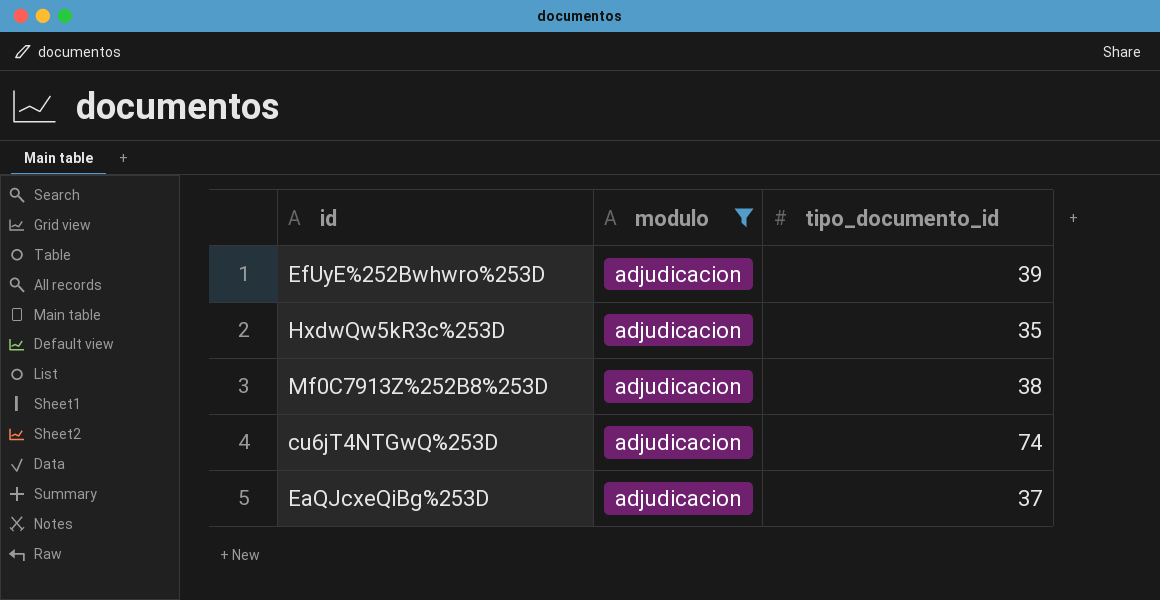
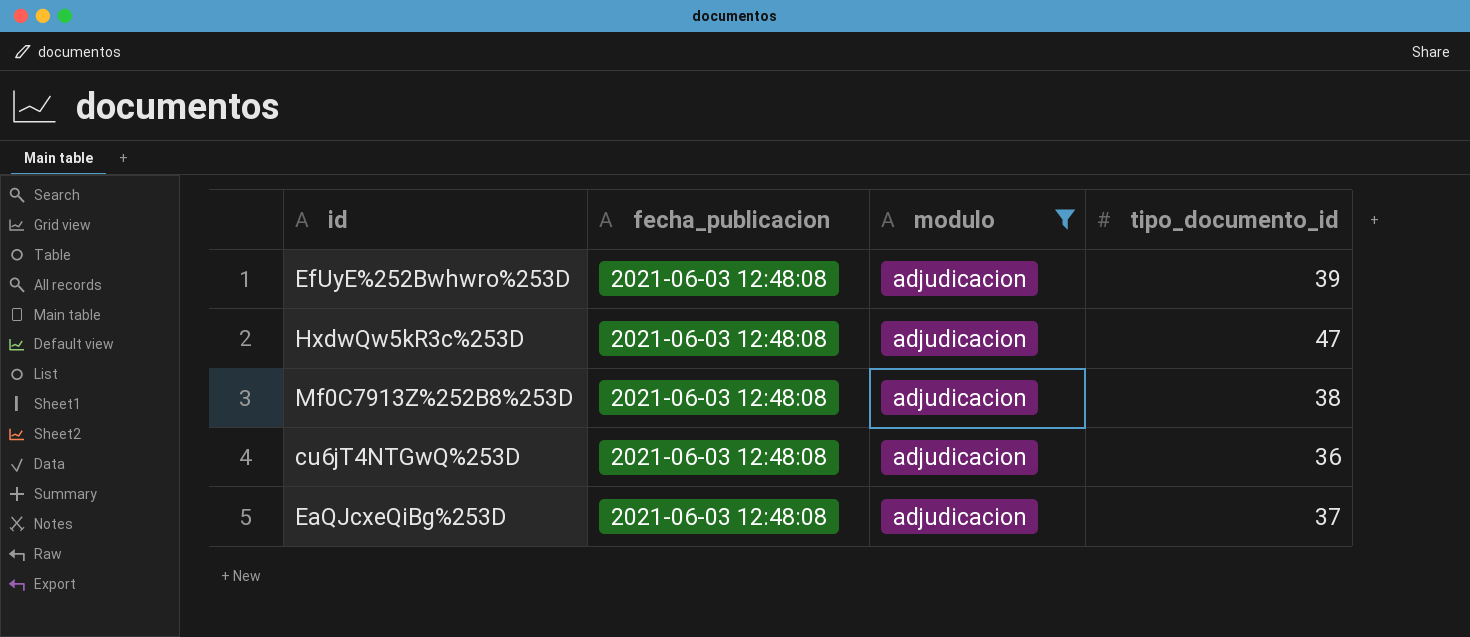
column fecha_publicacion | position: none -> 2
HxdwQw5kR3c%253D | tipo_documento_id: 35 -> 47
cu6jT4NTGwQ%253D | tipo_documento_id: 74 -> 36

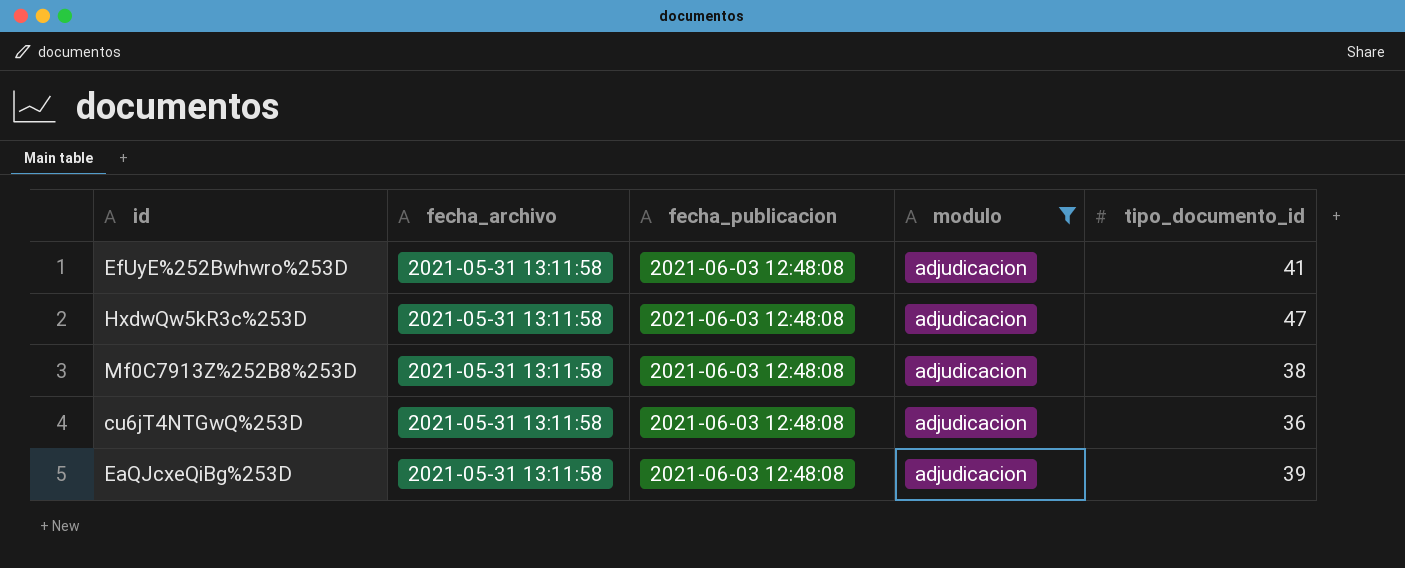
column fecha_archivo | position: none -> 2
EfUyE%252Bwhwro%253D | tipo_documento_id: 39 -> 41
EaQJcxeQiBg%253D | tipo_documento_id: 37 -> 39

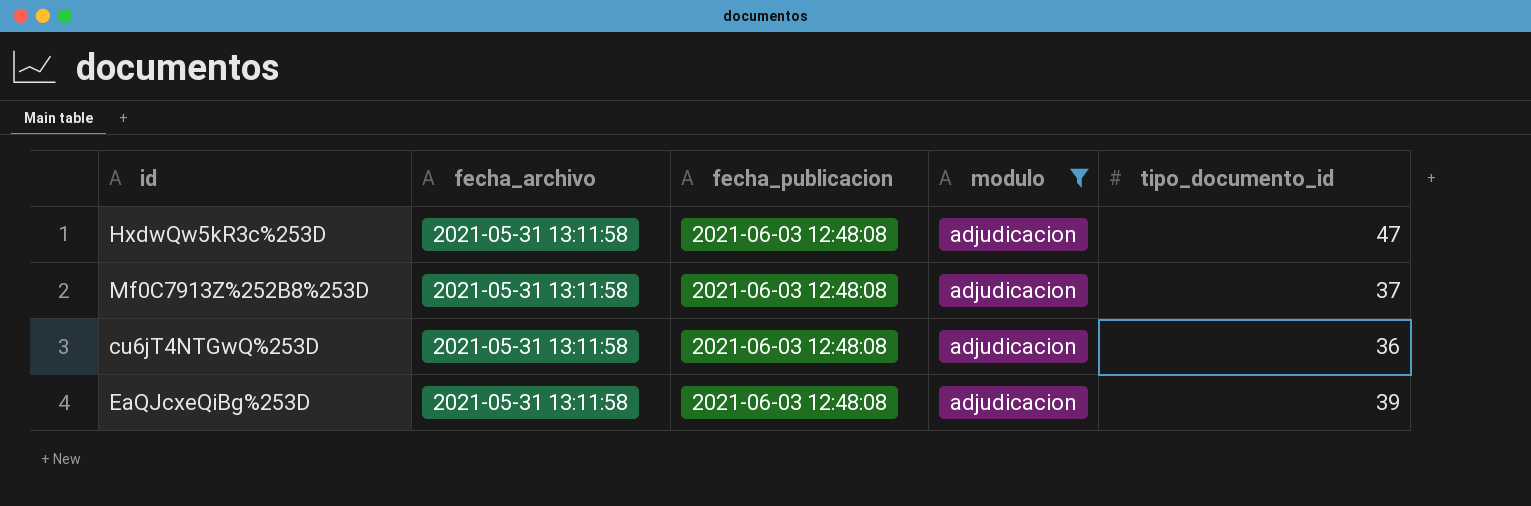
row EfUyE%252Bwhwro%253D: 2021-05-31 13:11:58 | 2021-06-03 12:48:08 | adjudicacion | 41 -> none
Mf0C7913Z%252B8%253D | tipo_documento_id: 38 -> 37

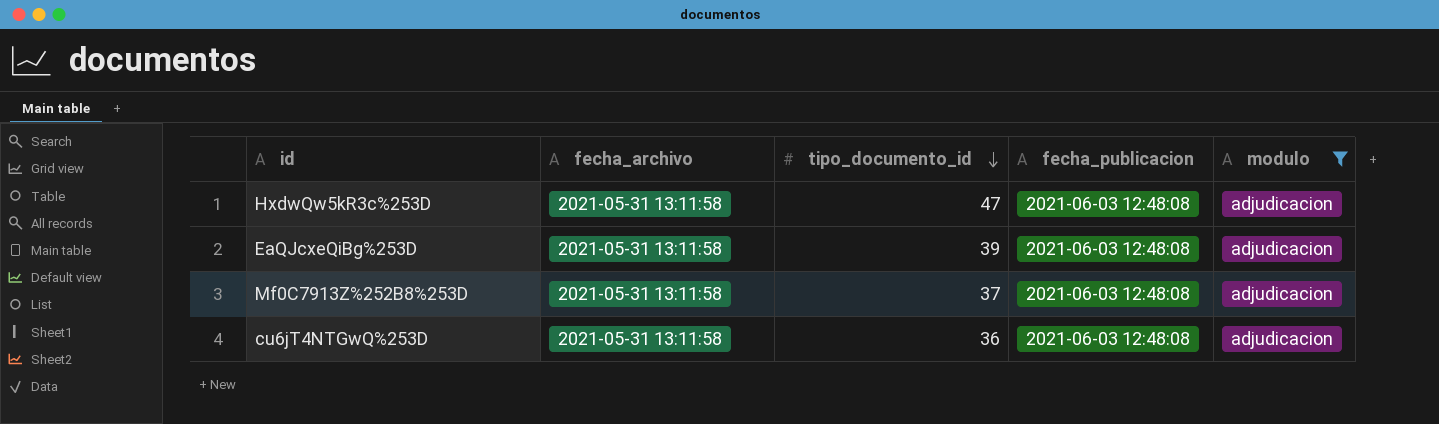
row order: none -> tipo_documento_id descending
column tipo_documento_id | position: 5 -> 3

